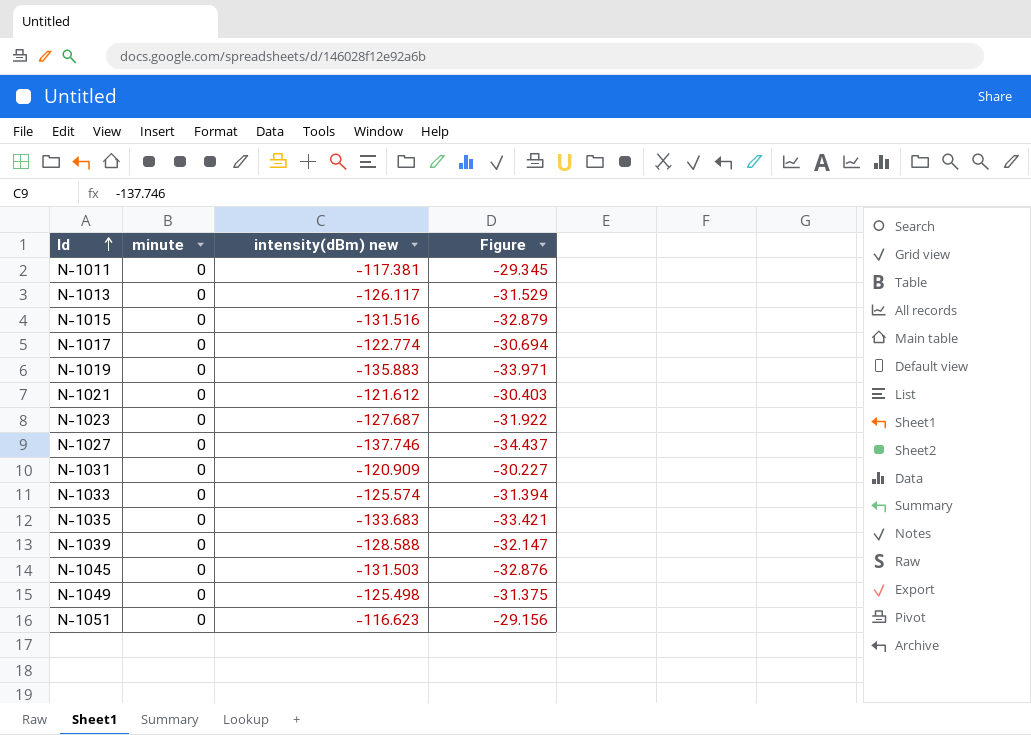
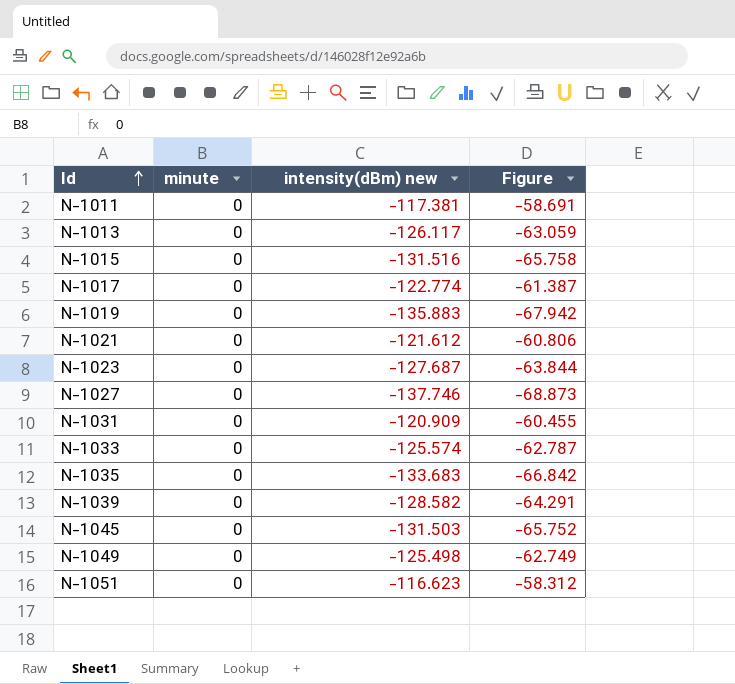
column Figure | formula: [intensity(dBm) new] * 0.25 -> [intensity(dBm) new] * 0.5
N-1039 | intensity(dBm) new: -128.588 -> -128.582

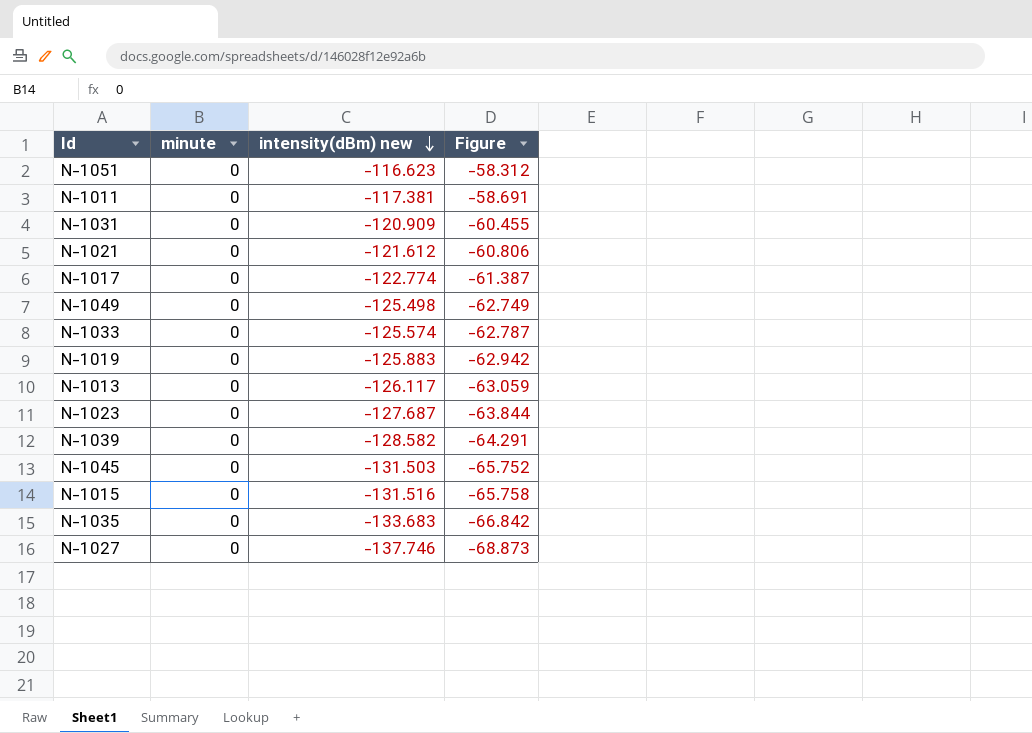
row order: Id ascending -> intensity(dBm) new descending
N-1019 | intensity(dBm) new: -135.883 -> -125.883
N-1019 | Figure: -67.942 -> -62.942

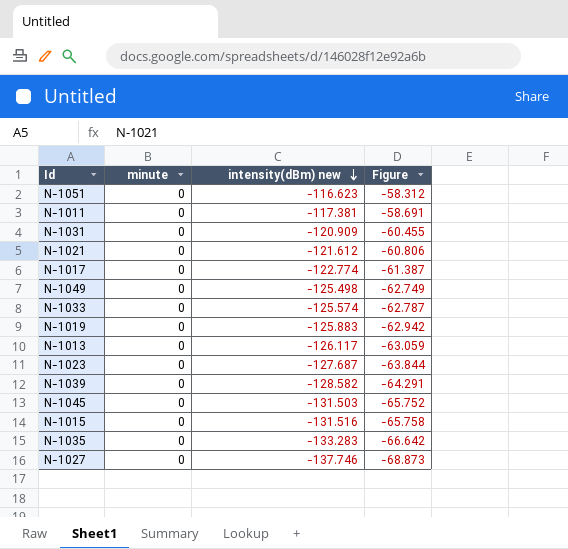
N-1035 | intensity(dBm) new: -133.683 -> -133.283
N-1035 | Figure: -66.842 -> -66.642

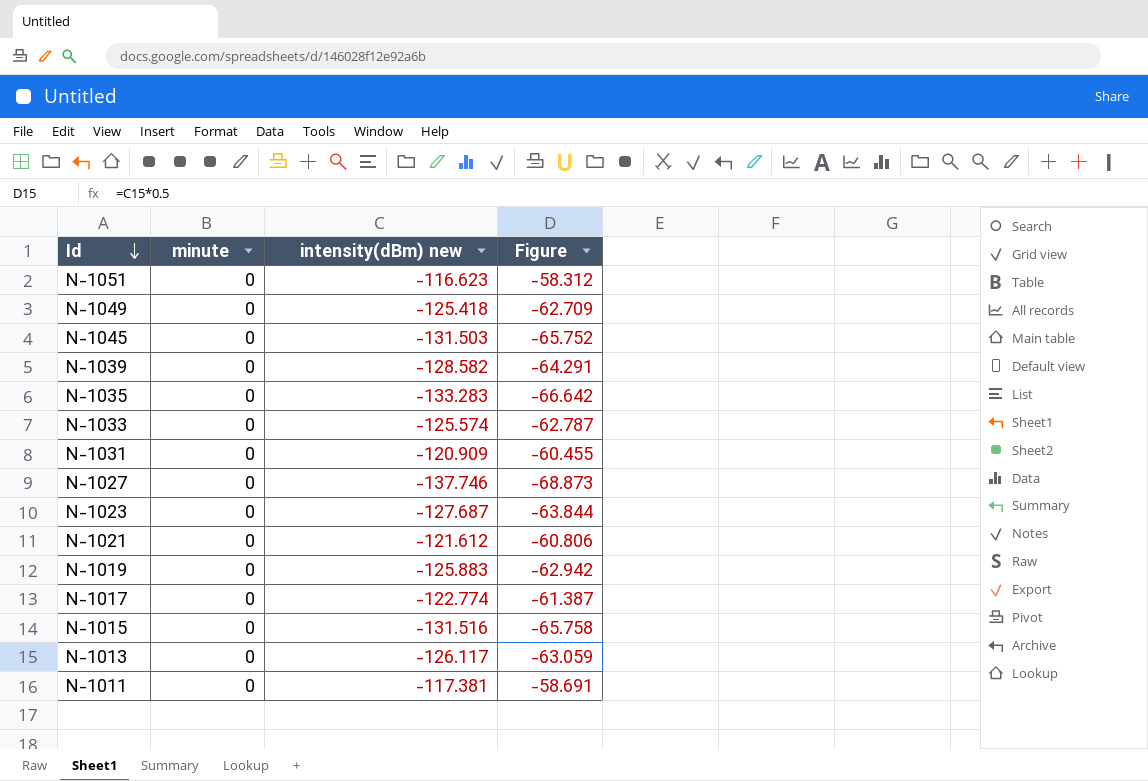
row order: intensity(dBm) new descending -> Id descending
N-1049 | intensity(dBm) new: -125.498 -> -125.418
N-1049 | Figure: -62.749 -> -62.709

